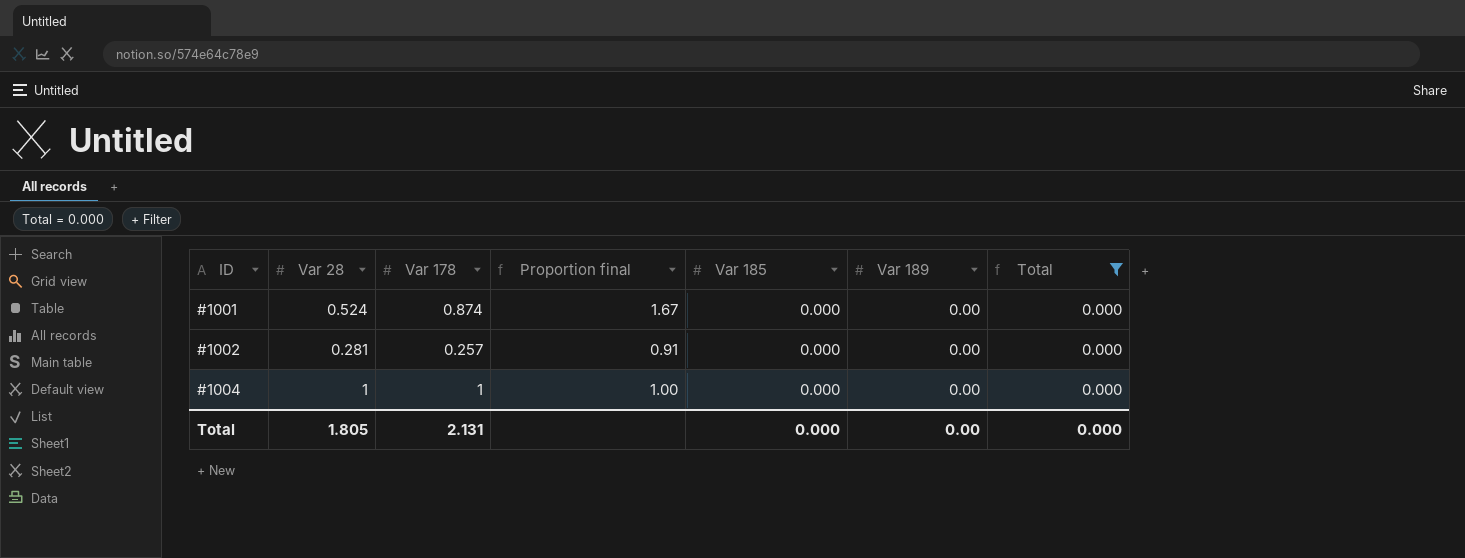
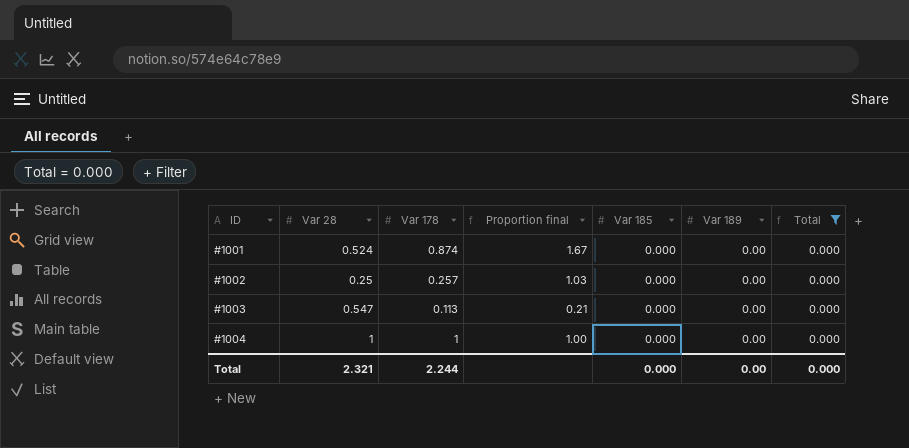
#1002 | Var 28: 0.281 -> 0.25
#1002 | Proportion final: 0.91 -> 1.03
row #1003: none -> 0.547 | 0.113 | 0.21 | 0.000 | 0.00 | 0.000
Total | Var 28: 1.805 -> 2.321
Total | Var 178: 2.131 -> 2.244

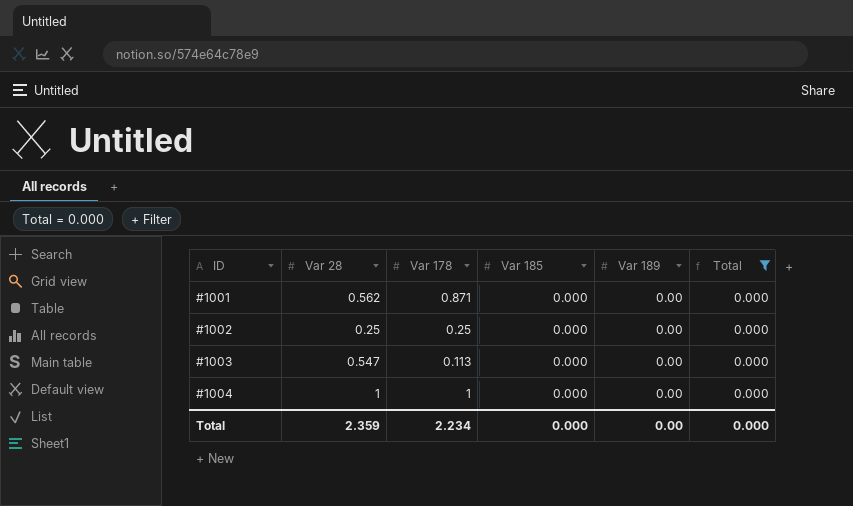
column Proportion final | formula: [Var 178] / [Var 28] -> none
#1001 | Var 28: 0.524 -> 0.562
#1001 | Var 178: 0.874 -> 0.871
#1002 | Var 178: 0.257 -> 0.25
Total | Var 28: 2.321 -> 2.359
Total | Var 178: 2.244 -> 2.234

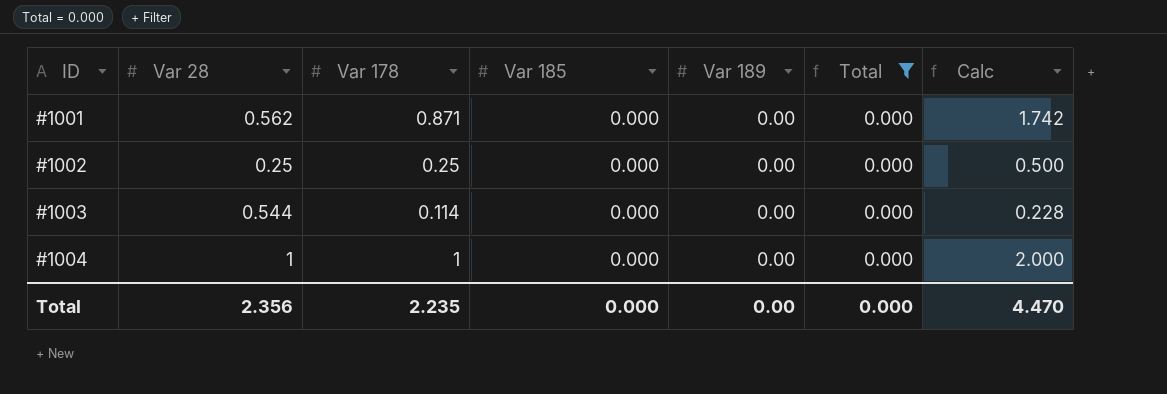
column Calc | formula: none -> [Var 178] * 2
#1003 | Var 28: 0.547 -> 0.544
#1003 | Var 178: 0.113 -> 0.114
Total | Var 28: 2.359 -> 2.356
Total | Var 178: 2.234 -> 2.235

